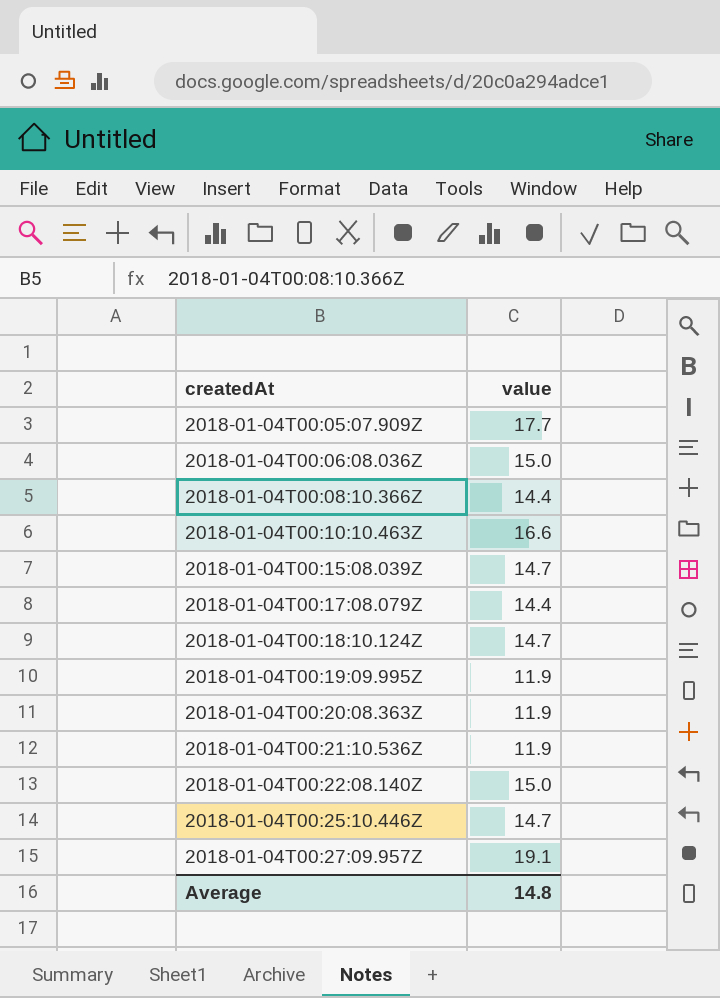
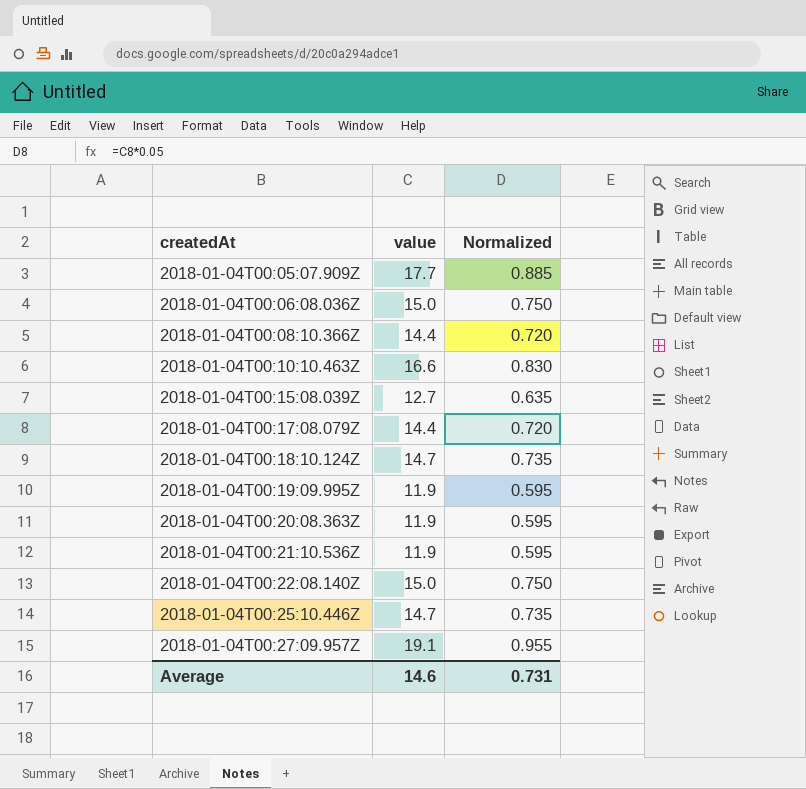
column Normalized | formula: none -> [value] * 0.05
2018-01-04T00:15:08.039Z | value: 14.7 -> 12.7
Average | value: 14.8 -> 14.6

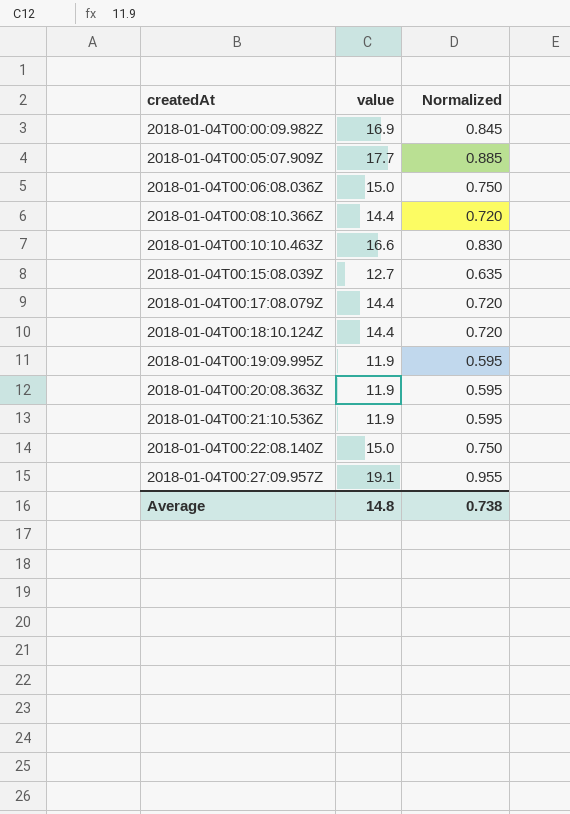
row 2018-01-04T00:25:10.446Z: 14.7 | 0.735 -> none
row 2018-01-04T00:00:09.982Z: none -> 16.9 | 0.845
2018-01-04T00:18:10.124Z | value: 14.7 -> 14.4
2018-01-04T00:18:10.124Z | Normalized: 0.735 -> 0.720
Average | value: 14.6 -> 14.8
Average | Normalized: 0.731 -> 0.738

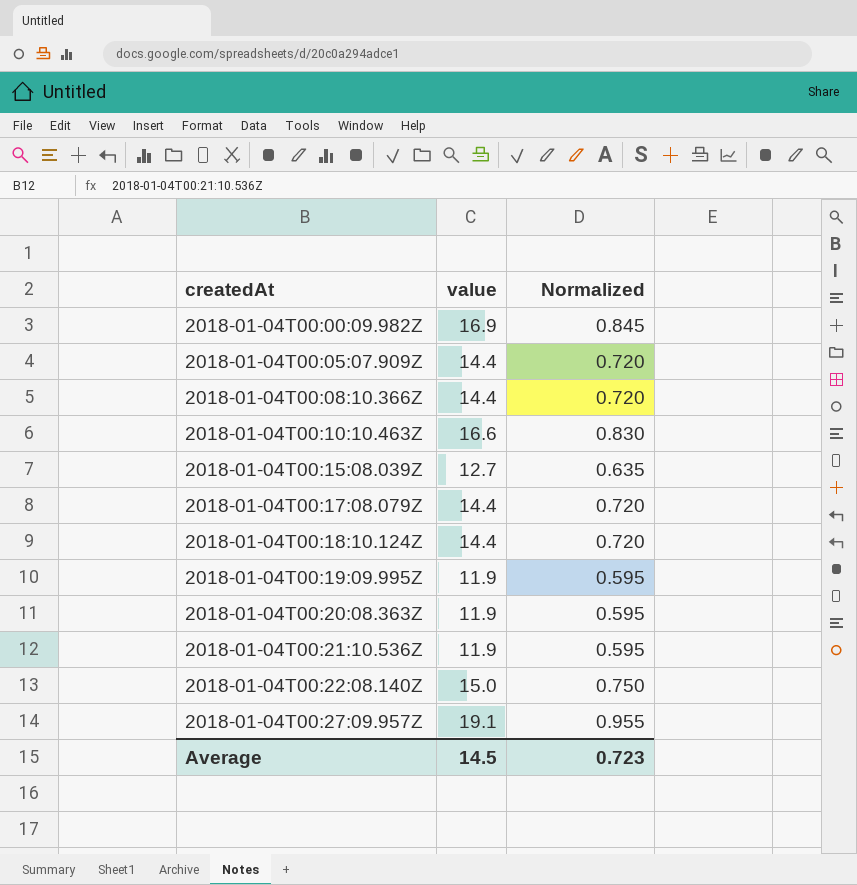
row 2018-01-04T00:06:08.036Z: 15.0 | 0.750 -> none
2018-01-04T00:05:07.909Z | value: 17.7 -> 14.4
2018-01-04T00:05:07.909Z | Normalized: 0.885 -> 0.720
Average | value: 14.8 -> 14.5
Average | Normalized: 0.738 -> 0.723

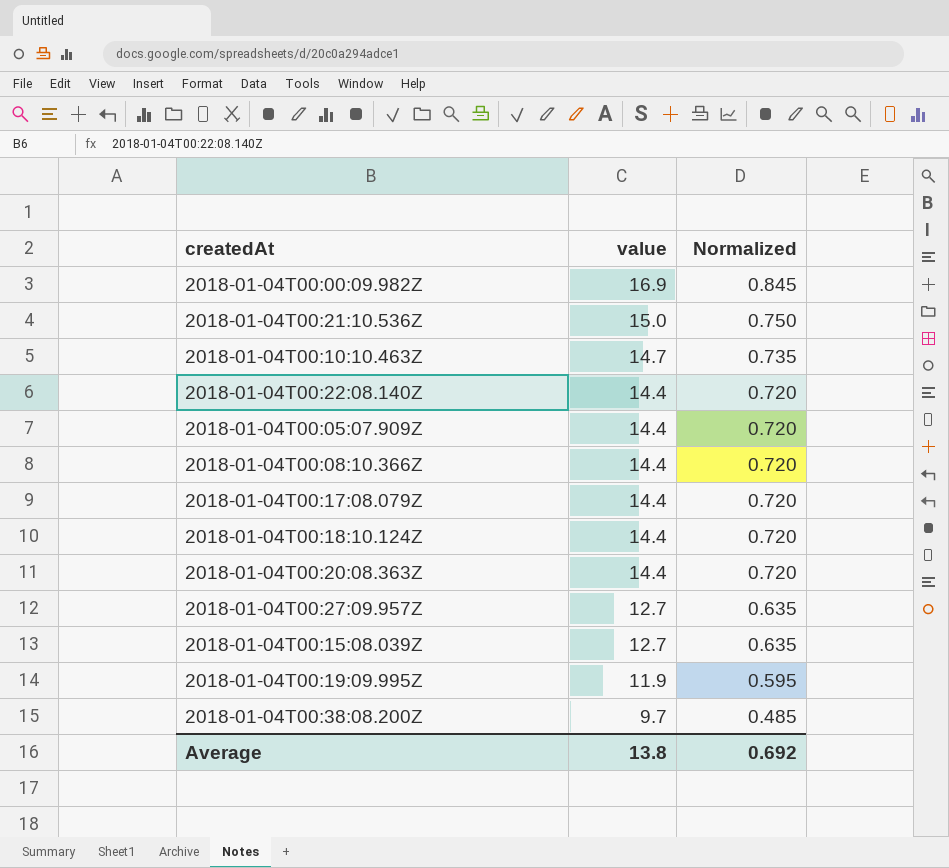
row order: createdAt ascending -> value descending
2018-01-04T00:21:10.536Z | value: 11.9 -> 15.0
2018-01-04T00:21:10.536Z | Normalized: 0.595 -> 0.750
2018-01-04T00:10:10.463Z | value: 16.6 -> 14.7
2018-01-04T00:10:10.463Z | Normalized: 0.830 -> 0.735
2018-01-04T00:22:08.140Z | value: 15.0 -> 14.4
2018-01-04T00:22:08.140Z | Normalized: 0.750 -> 0.720
2018-01-04T00:20:08.363Z | value: 11.9 -> 14.4
2018-01-04T00:20:08.363Z | Normalized: 0.595 -> 0.720
2018-01-04T00:27:09.957Z | value: 19.1 -> 12.7
2018-01-04T00:27:09.957Z | Normalized: 0.955 -> 0.635
row 2018-01-04T00:38:08.200Z: none -> 9.7 | 0.485
Average | value: 14.5 -> 13.8
Average | Normalized: 0.723 -> 0.692

